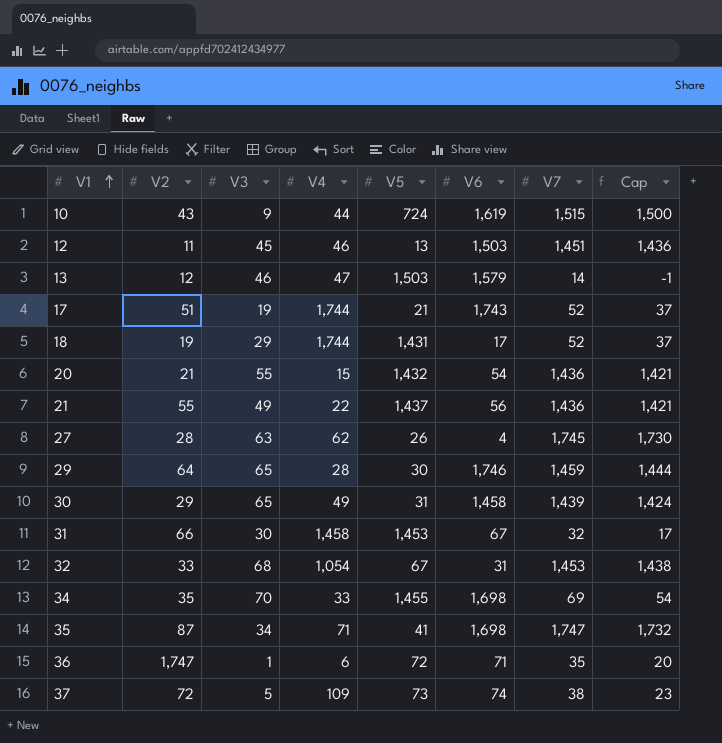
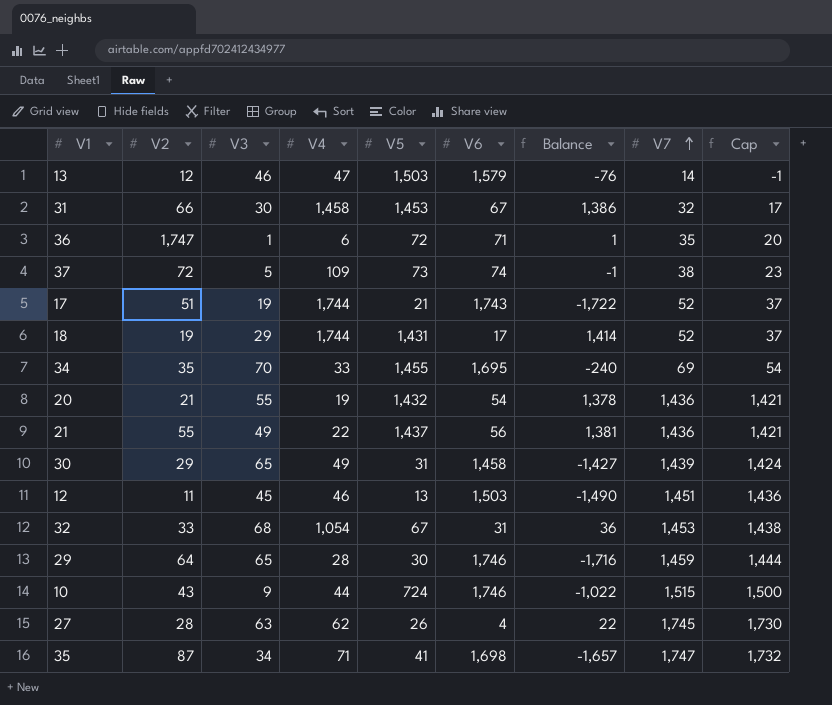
row order: V1 ascending -> V7 ascending
column Balance | formula: none -> [V5] - [V6]
34 | V6: 1,698 -> 1,695
20 | V4: 15 -> 19
10 | V6: 1,619 -> 1,746

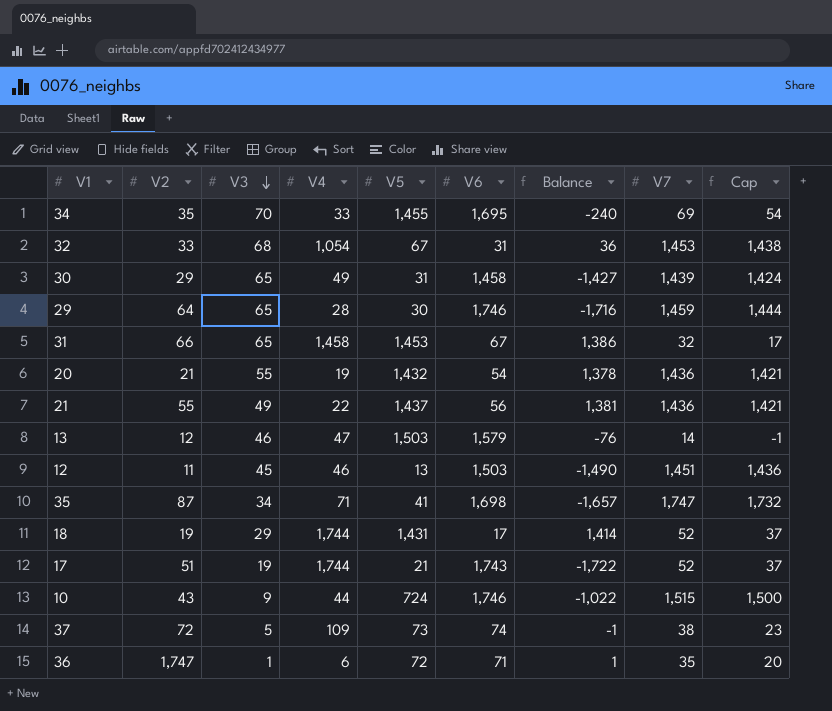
row order: V7 ascending -> V3 descending
row 27: 28 | 63 | 62 | 26 | 4 | 22 | 1,745 | 1,730 -> none
31 | V3: 30 -> 65

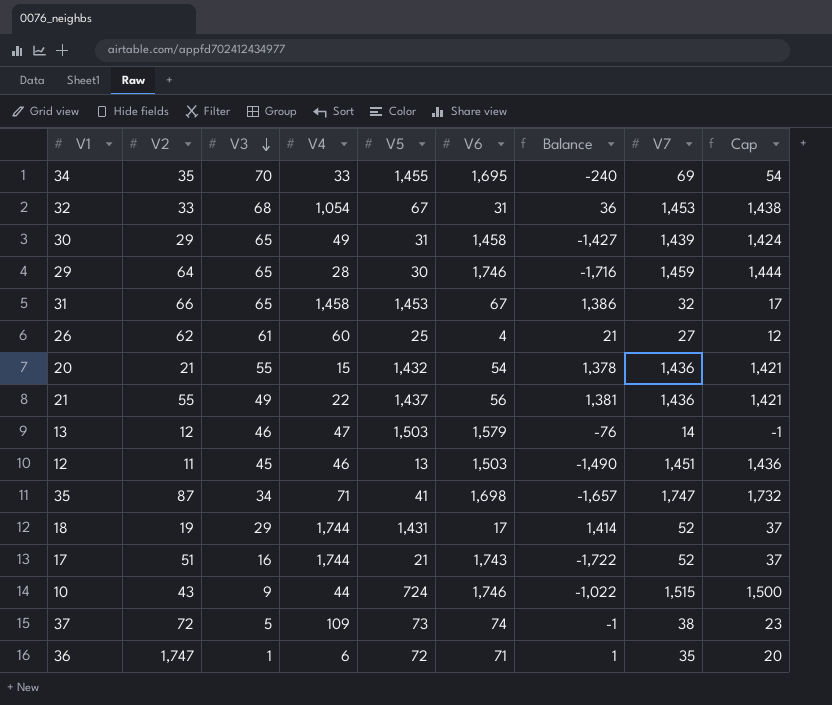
row 26: none -> 62 | 61 | 60 | 25 | 4 | 21 | 27 | 12
20 | V4: 19 -> 15
17 | V3: 19 -> 16

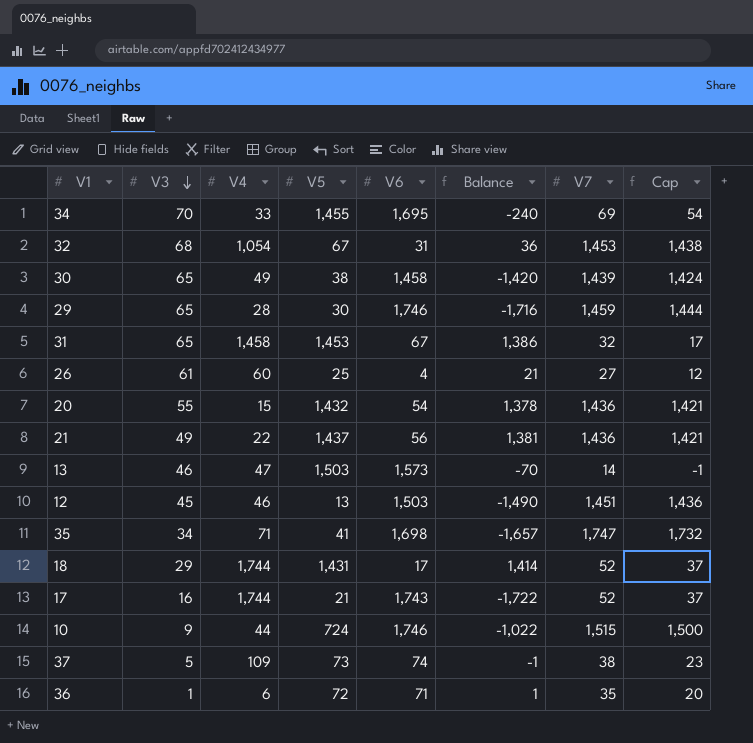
column V2 | position: 2 -> none
30 | V5: 31 -> 38
30 | Balance: -1,427 -> -1,420
13 | V6: 1,579 -> 1,573
13 | Balance: -76 -> -70

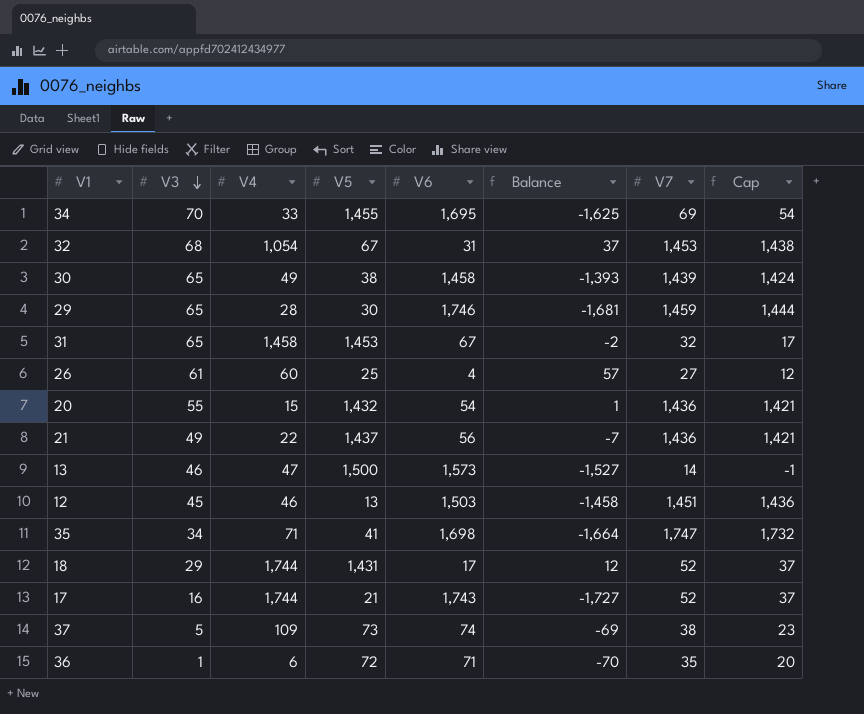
column Balance | formula: [V5] - [V6] -> [V3] - [V6]
row 10: 9 | 44 | 724 | 1,746 | -1,022 | 1,515 | 1,500 -> none
13 | V5: 1,503 -> 1,500

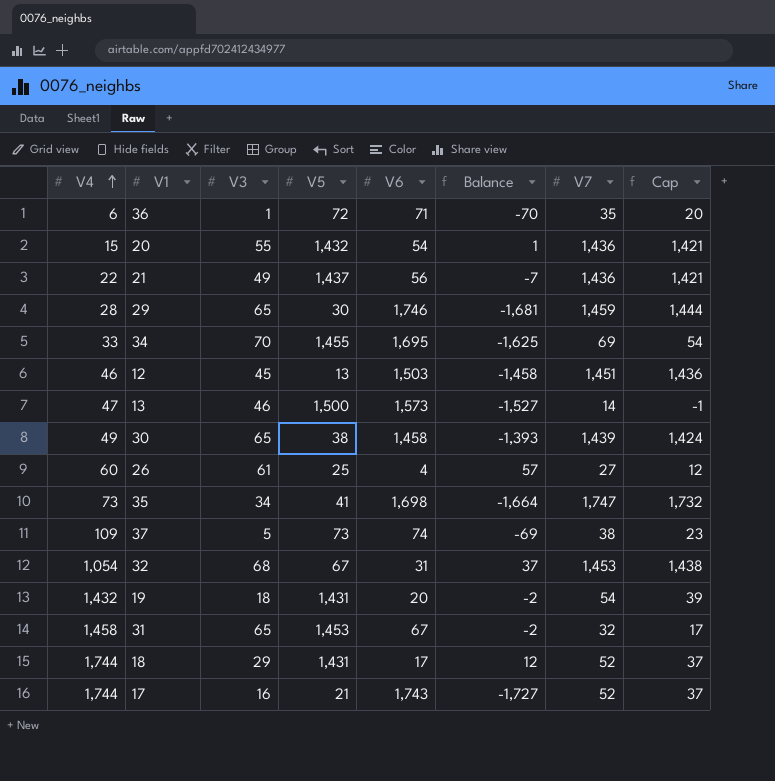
row order: V3 descending -> V4 ascending
column V4 | position: 3 -> 1
35 | V4: 71 -> 73
row 19: none -> 1,432 | 18 | 1,431 | 20 | -2 | 54 | 39

